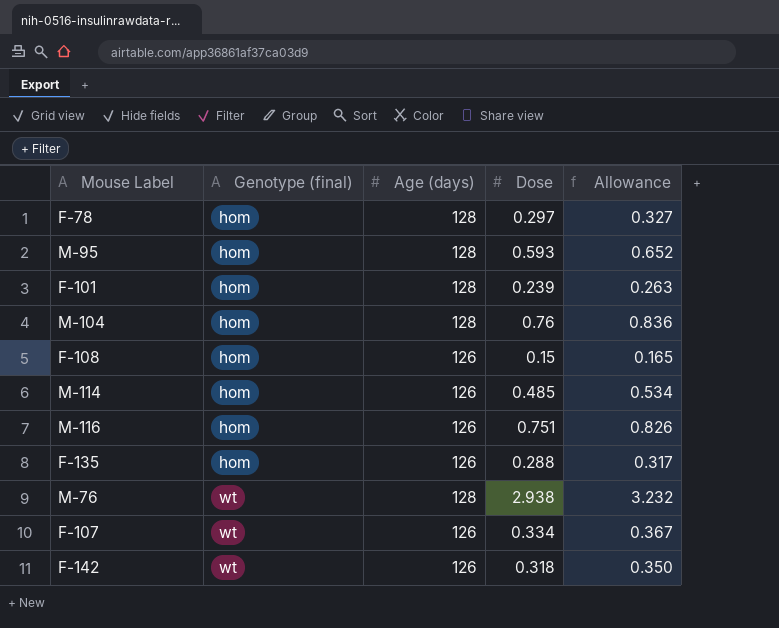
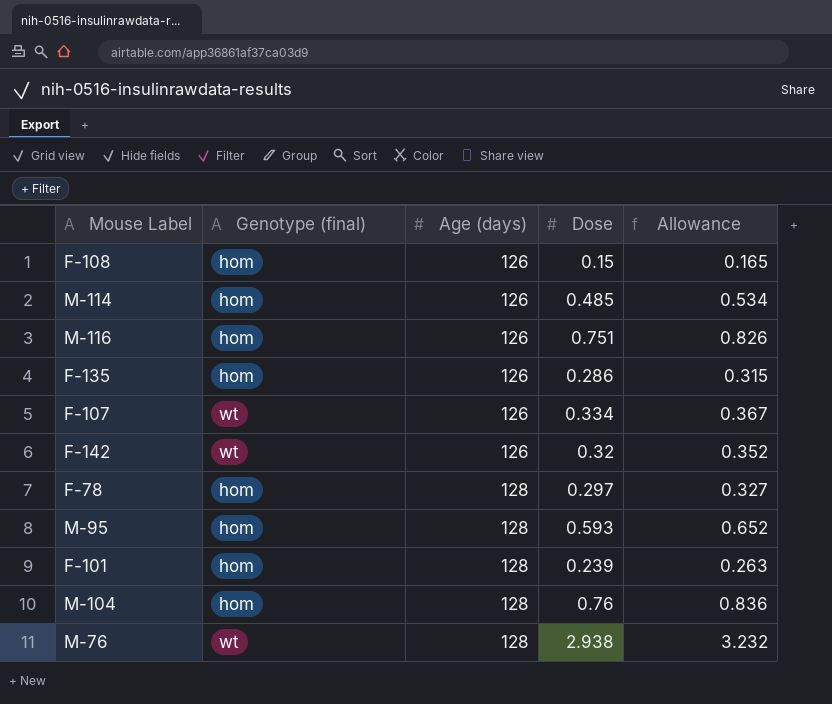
row order: Genotype (final) ascending -> Age (days) ascending
F-135 | Dose: 0.288 -> 0.286
F-135 | Allowance: 0.317 -> 0.315
F-142 | Dose: 0.318 -> 0.32
F-142 | Allowance: 0.350 -> 0.352

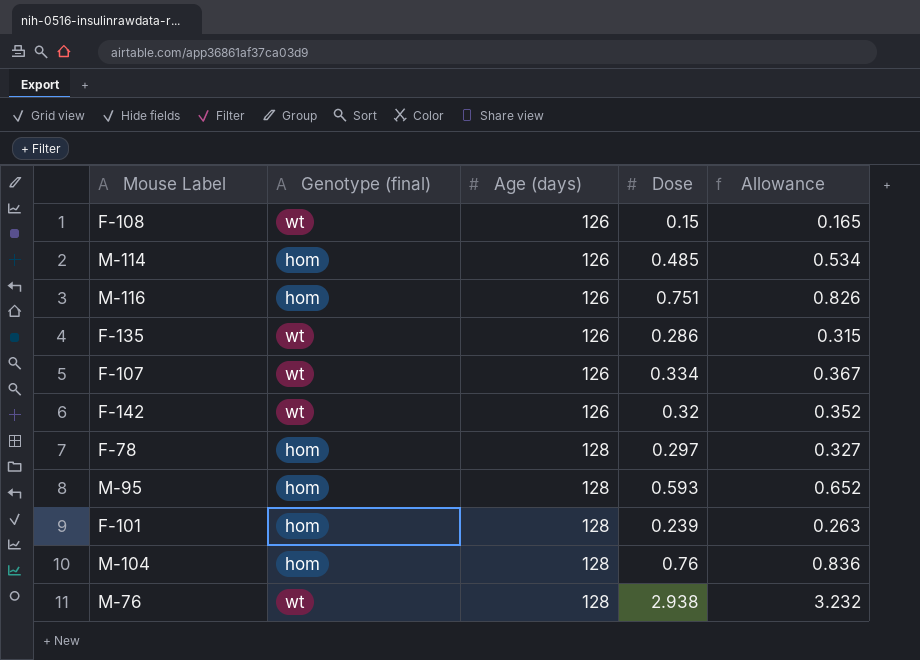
F-108 | Genotype (final): hom -> wt
F-135 | Genotype (final): hom -> wt

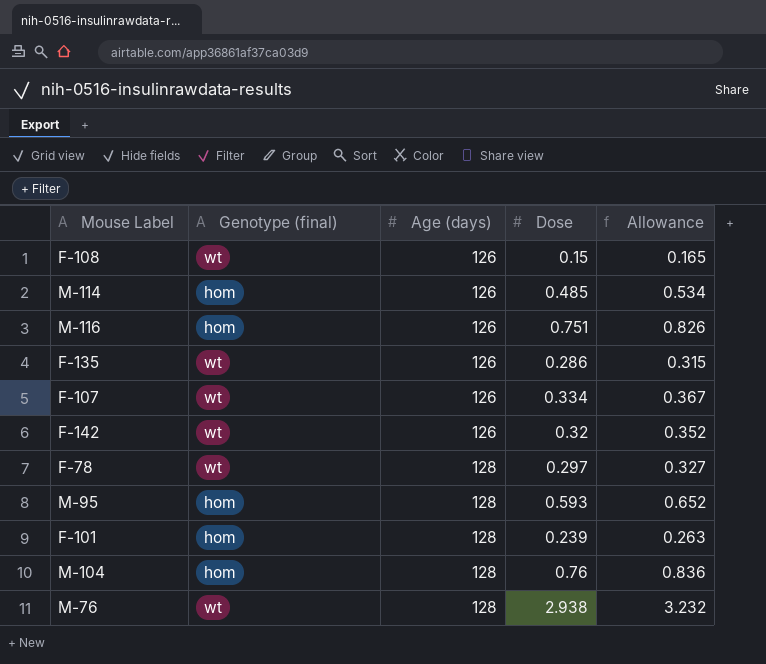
F-78 | Genotype (final): hom -> wt

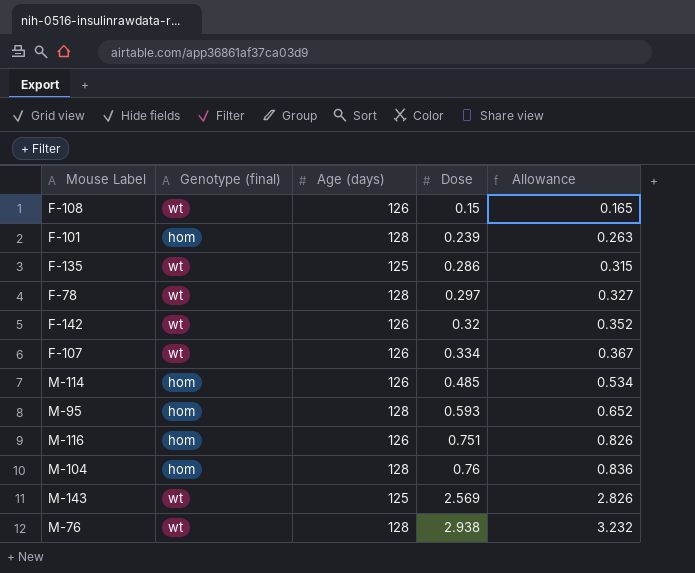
row order: Age (days) ascending -> Dose ascending
F-135 | Age (days): 126 -> 125
row M-143: none -> wt | 125 | 2.569 | 2.826

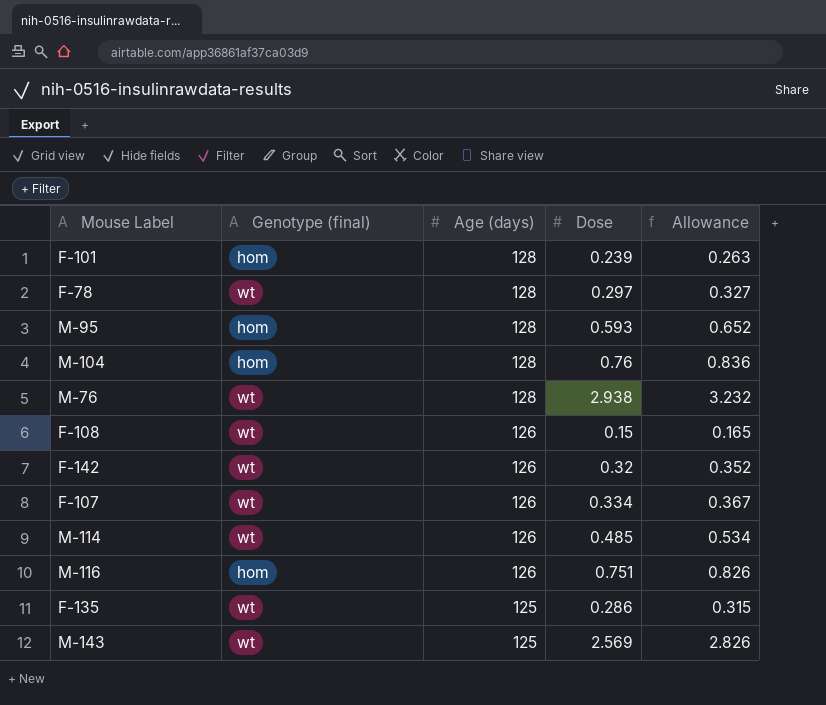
row order: Dose ascending -> Age (days) descending
M-114 | Genotype (final): hom -> wt

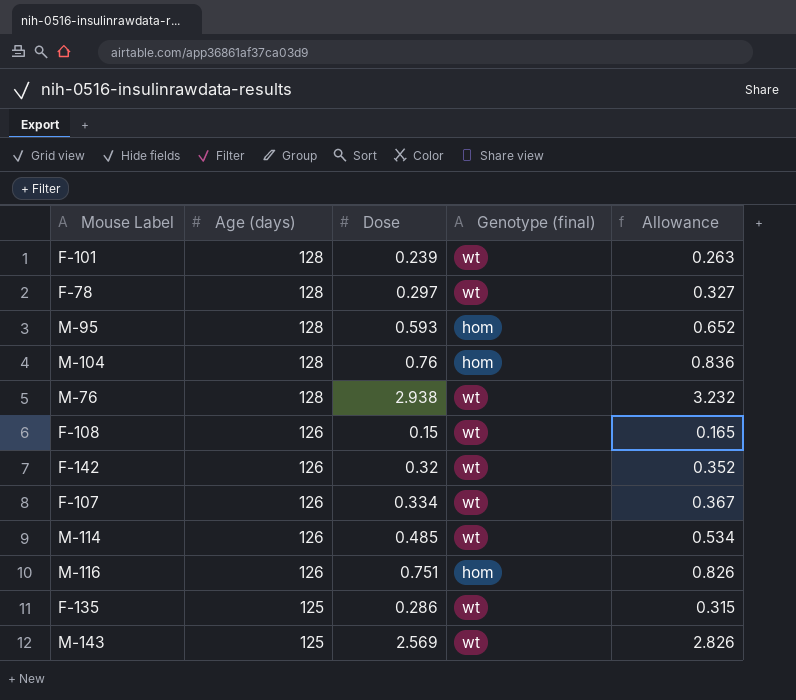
column Genotype (final) | position: 2 -> 4
F-101 | Genotype (final): hom -> wt

